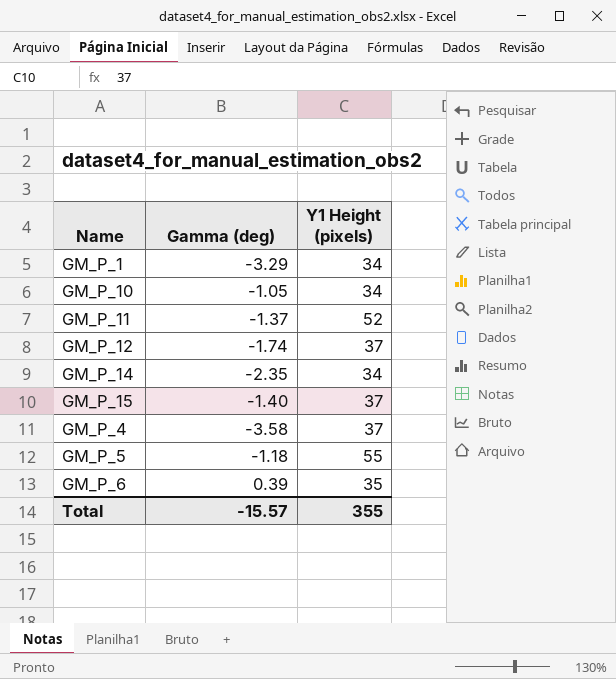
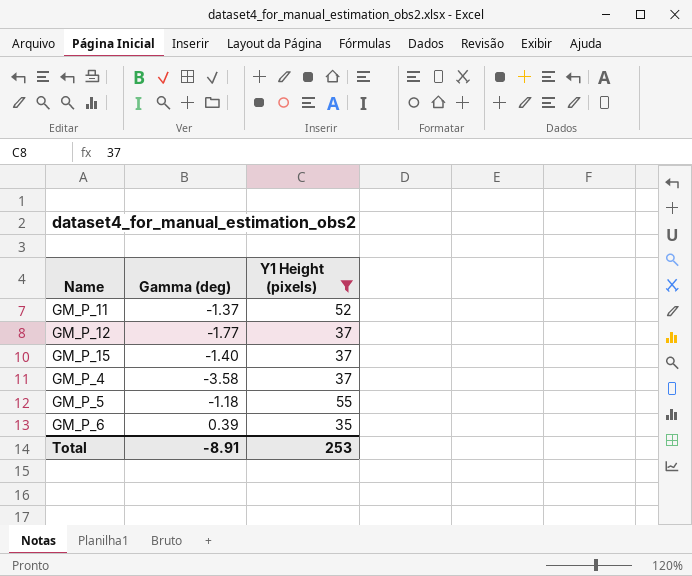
filter: none -> Y1 Height (pixels) != 34
GM_P_12 | Gamma (deg): -1.74 -> -1.77
Total | Gamma (deg): -15.57 -> -8.91
Total | Y1 Height (pixels): 355 -> 253

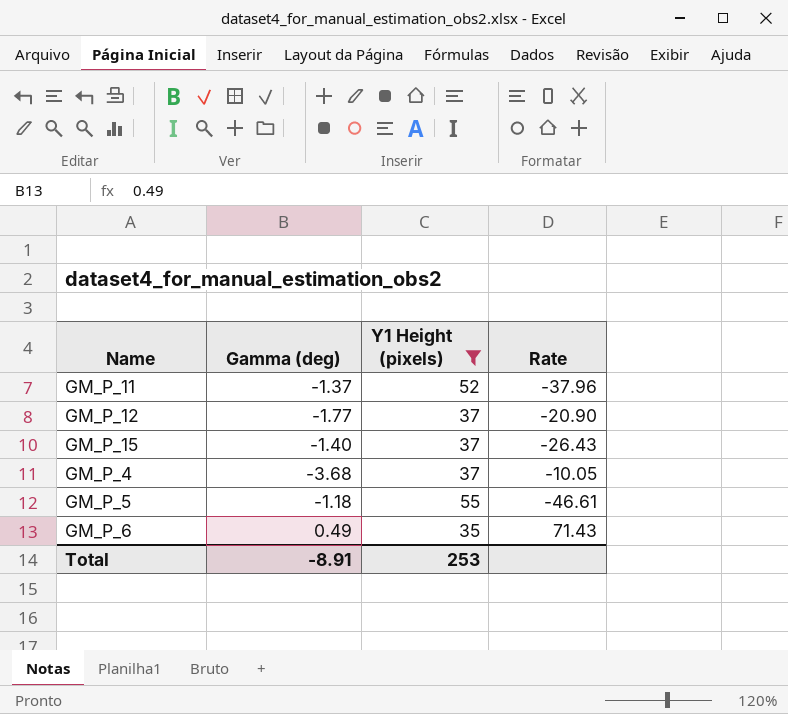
column Rate | formula: none -> [Y1 Height (pixels)] / [Gamma (deg)]
GM_P_4 | Gamma (deg): -3.58 -> -3.68
GM_P_6 | Gamma (deg): 0.39 -> 0.49

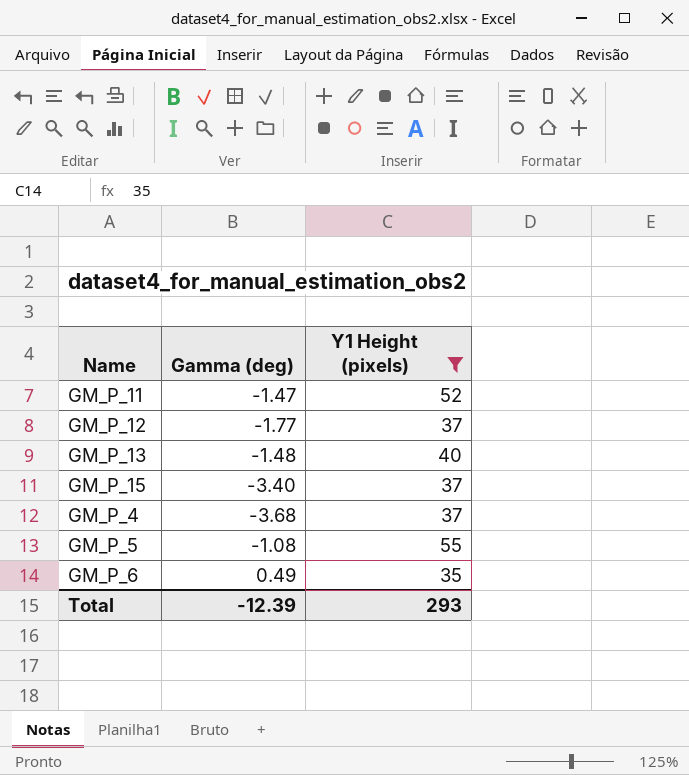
column Rate | formula: [Y1 Height (pixels)] / [Gamma (deg)] -> none
GM_P_11 | Gamma (deg): -1.37 -> -1.47
row GM_P_13: none -> -1.48 | 40
GM_P_15 | Gamma (deg): -1.40 -> -3.40
GM_P_5 | Gamma (deg): -1.18 -> -1.08
Total | Gamma (deg): -8.91 -> -12.39
Total | Y1 Height (pixels): 253 -> 293

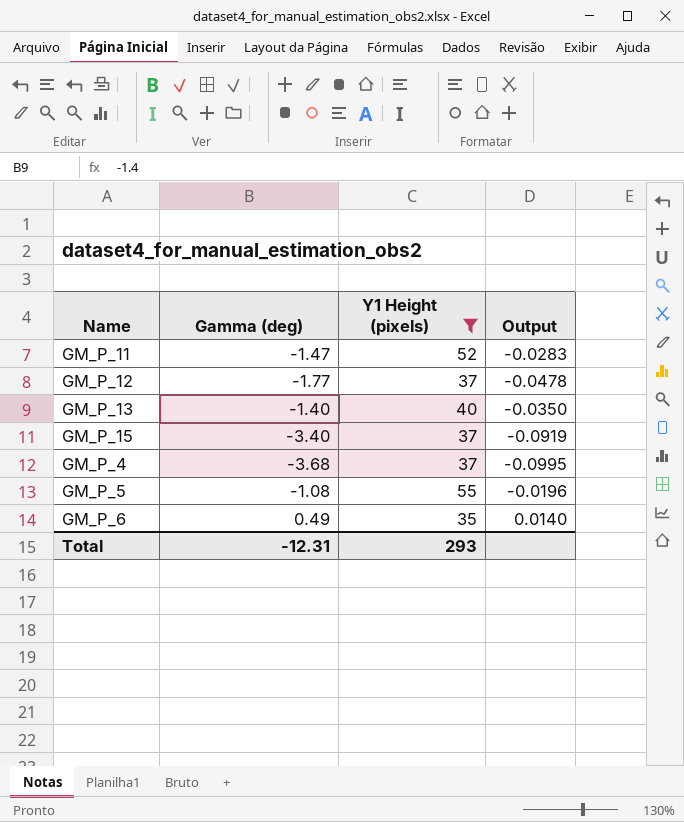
column Output | formula: none -> [Gamma (deg)] / [Y1 Height (pixels)]
GM_P_13 | Gamma (deg): -1.48 -> -1.40
Total | Gamma (deg): -12.39 -> -12.31

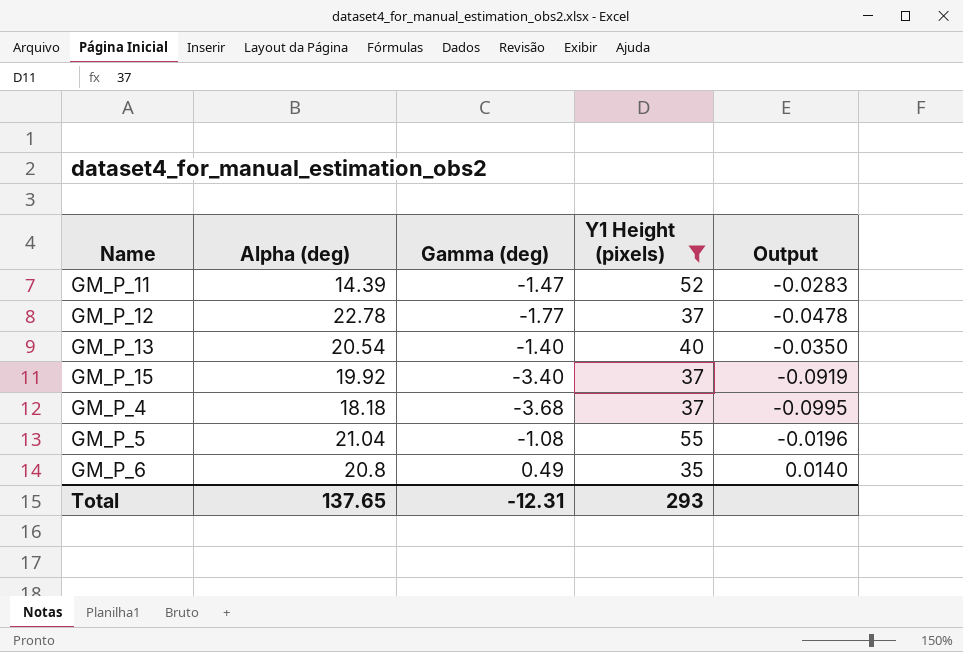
column Alpha (deg) | position: none -> 2

